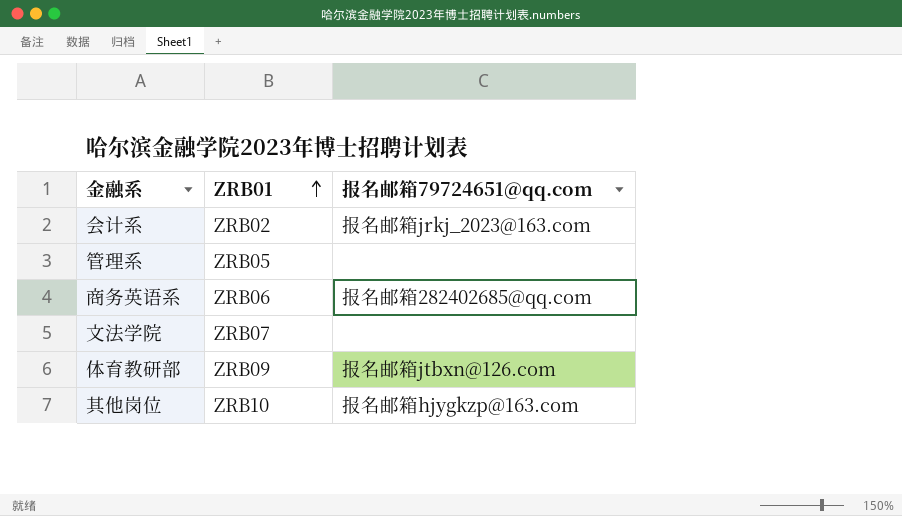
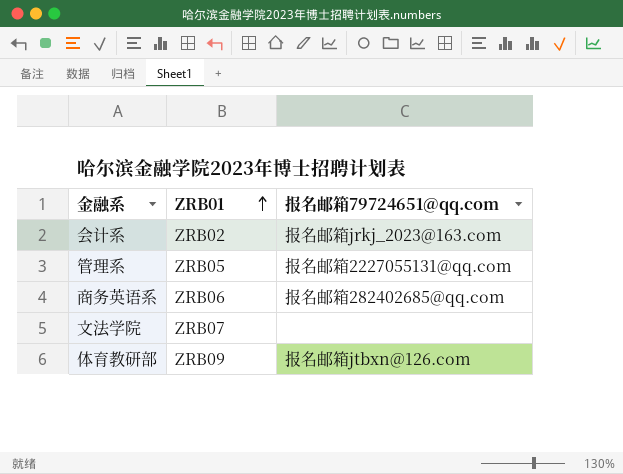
row 其他岗位: ZRB10 | 报名邮箱hjygkzp@163.com -> none
管理系 | 报名邮箱79724651@qq.com: none -> 报名邮箱2227055131@qq.com

